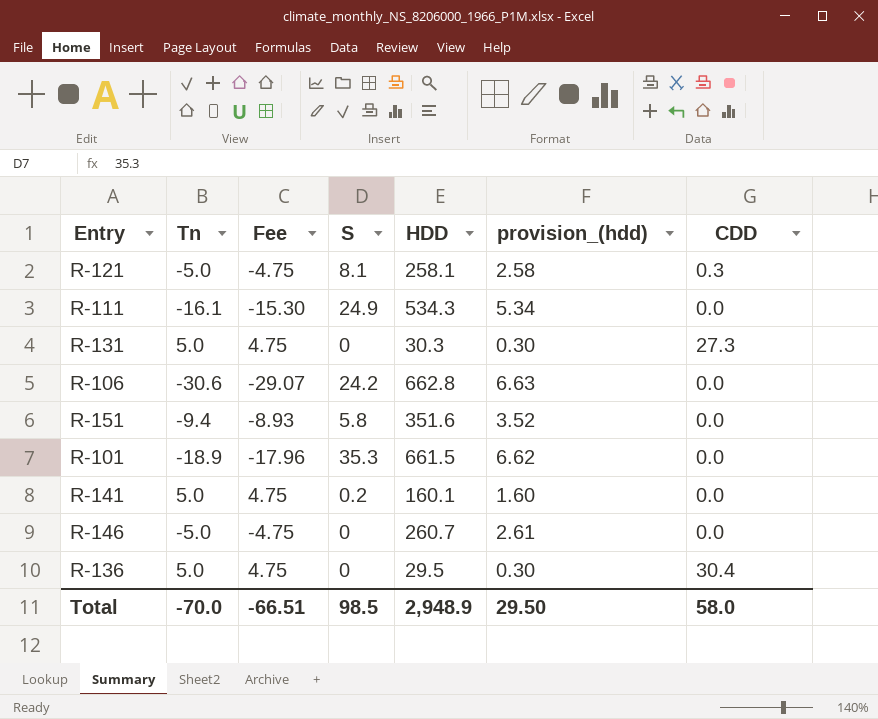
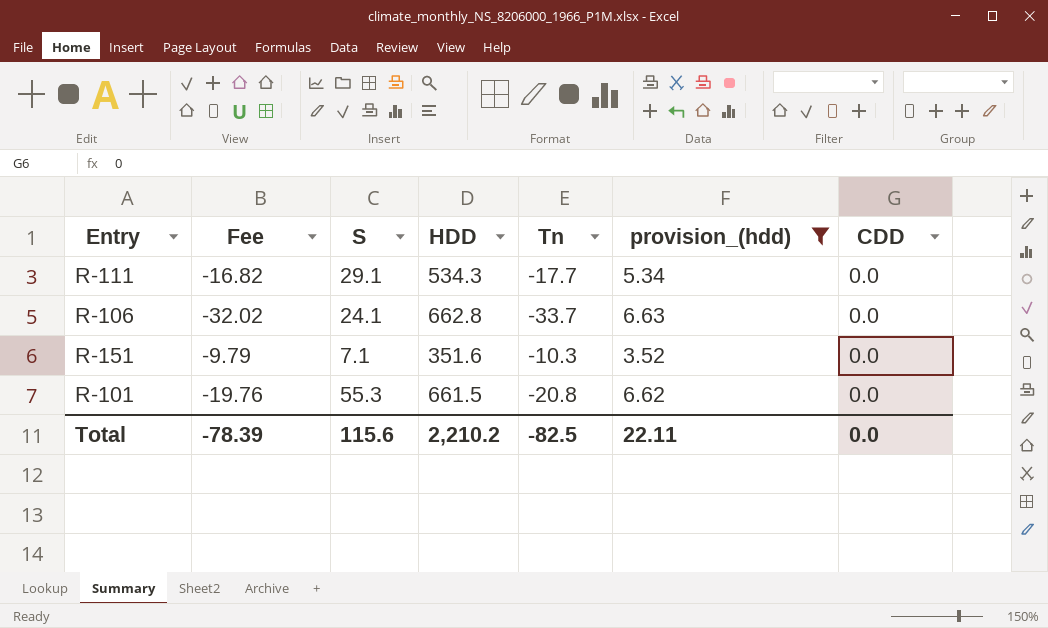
filter: none -> provision_(hdd) >= 3.52
column Tn | position: 2 -> 5
R-111 | Fee: -15.30 -> -16.82
R-111 | S: 24.9 -> 29.1
R-111 | Tn: -16.1 -> -17.7
R-106 | Fee: -29.07 -> -32.02
R-106 | S: 24.2 -> 24.1
R-106 | Tn: -30.6 -> -33.7
R-151 | Fee: -8.93 -> -9.79
R-151 | S: 5.8 -> 7.1
R-151 | Tn: -9.4 -> -10.3
R-101 | Fee: -17.96 -> -19.76
R-101 | S: 35.3 -> 55.3
R-101 | Tn: -18.9 -> -20.8
Total | Fee: -66.51 -> -78.39
Total | S: 98.5 -> 115.6
Total | HDD: 2,948.9 -> 2,210.2
Total | Tn: -70.0 -> -82.5
Total | provision_(hdd): 29.50 -> 22.11
Total | CDD: 58.0 -> 0.0

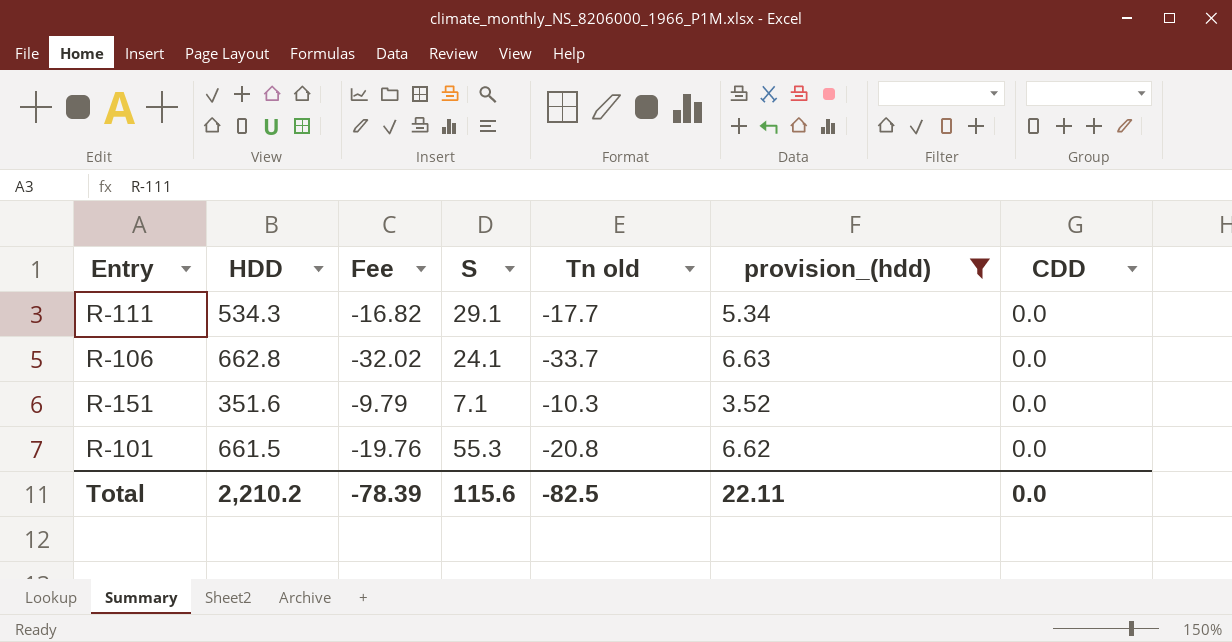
column HDD | position: 4 -> 2
column name: Tn -> Tn old

